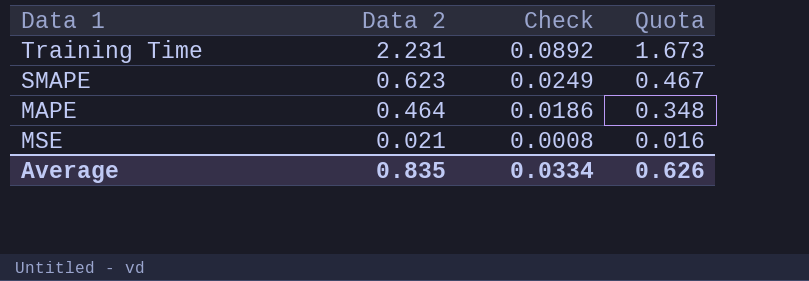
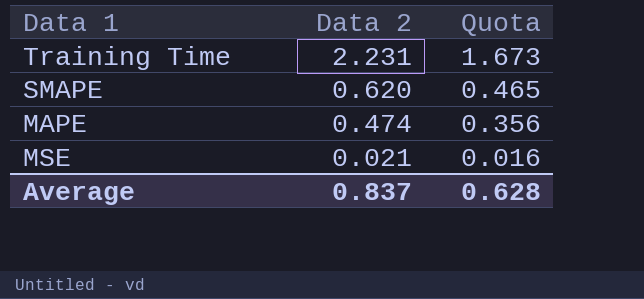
column Check | formula: [Data 2] * 0.04 -> none
SMAPE | Data 2: 0.623 -> 0.620
SMAPE | Quota: 0.467 -> 0.465
MAPE | Data 2: 0.464 -> 0.474
MAPE | Quota: 0.348 -> 0.356
Average | Data 2: 0.835 -> 0.837
Average | Quota: 0.626 -> 0.628

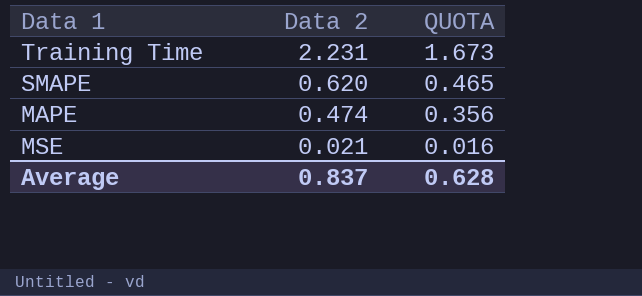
column name: Quota -> QUOTA

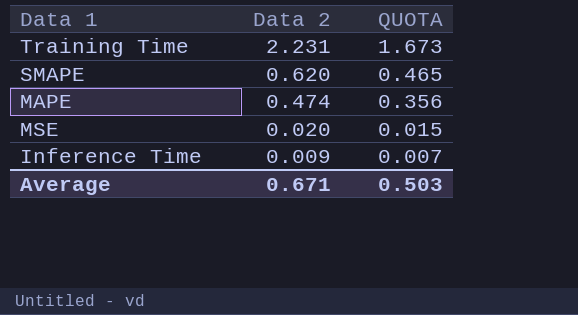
MSE | Data 2: 0.021 -> 0.020
MSE | QUOTA: 0.016 -> 0.015
row Inference Time: none -> 0.009 | 0.007
Average | Data 2: 0.837 -> 0.671
Average | QUOTA: 0.628 -> 0.503

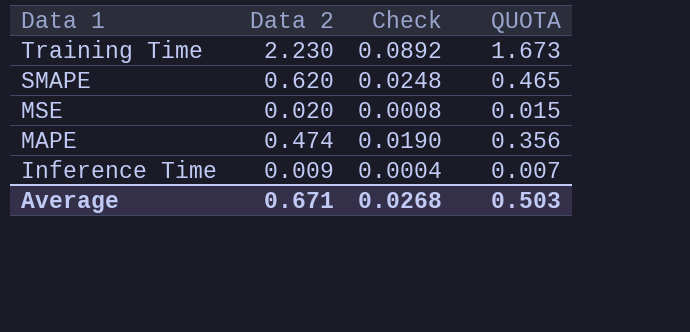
row order: Data 2 descending -> Data 1 descending
column Check | formula: none -> [Data 2] * 0.04
Training Time | Data 2: 2.231 -> 2.230

